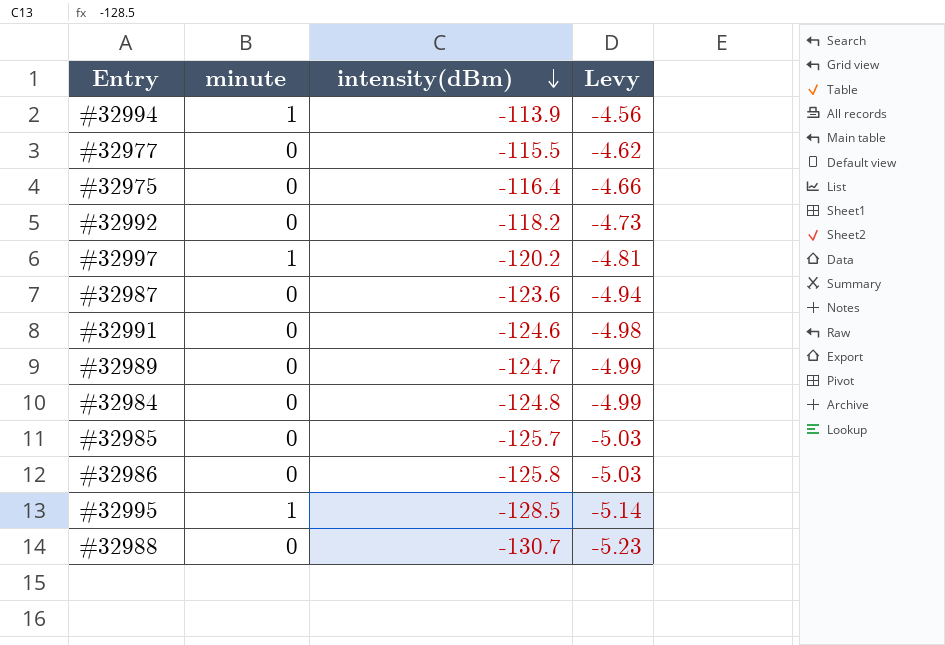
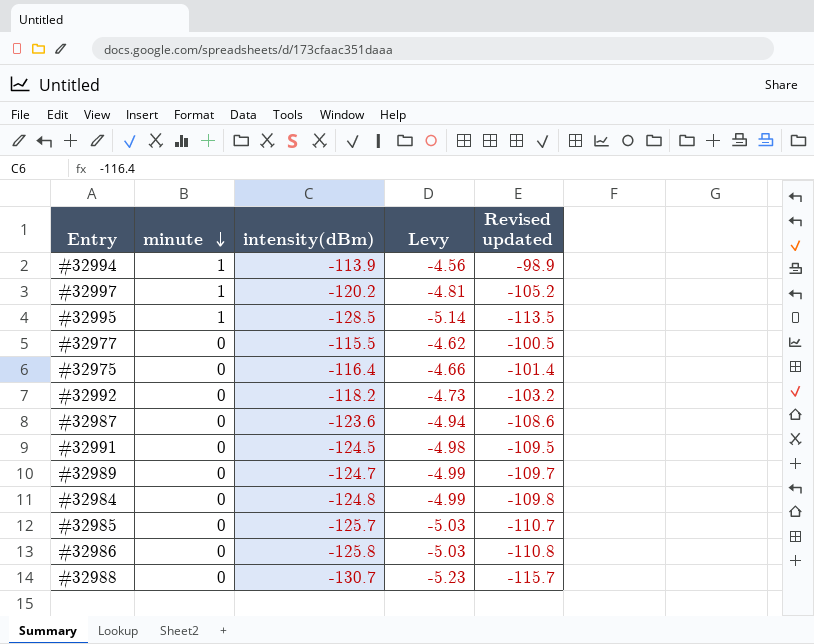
row order: intensity(dBm) descending -> minute descending
column Revised updated | formula: none -> [intensity(dBm)] + 15
#32991 | intensity(dBm): -124.6 -> -124.5

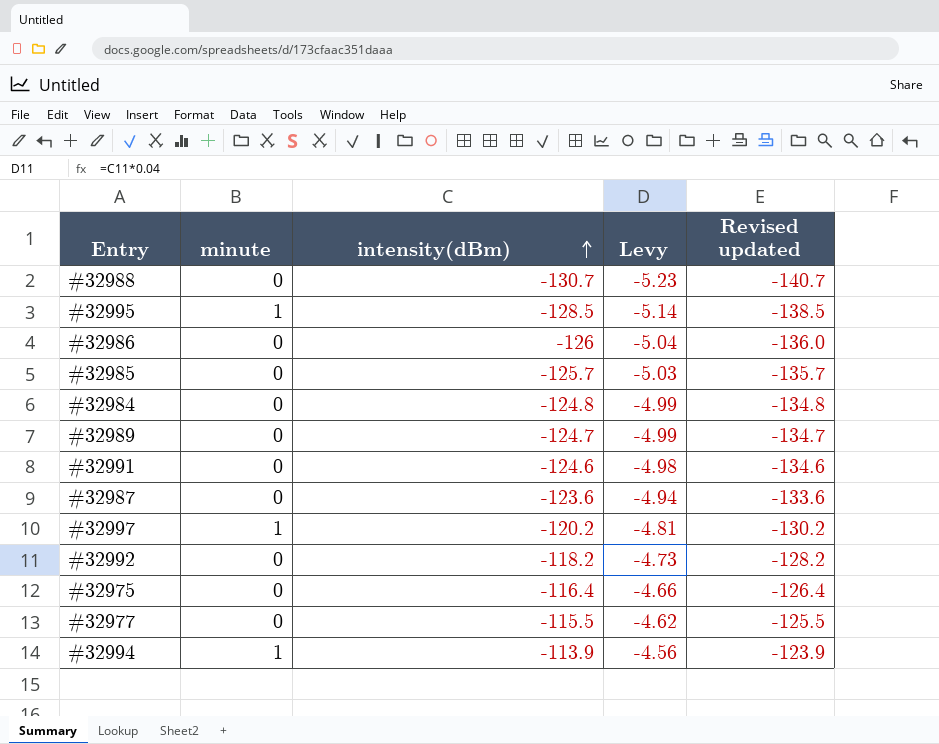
row order: minute descending -> intensity(dBm) ascending
column Revised updated | formula: [intensity(dBm)] + 15 -> [intensity(dBm)] - 10
#32986 | intensity(dBm): -125.8 -> -126
#32986 | Levy: -5.03 -> -5.04
#32991 | intensity(dBm): -124.5 -> -124.6

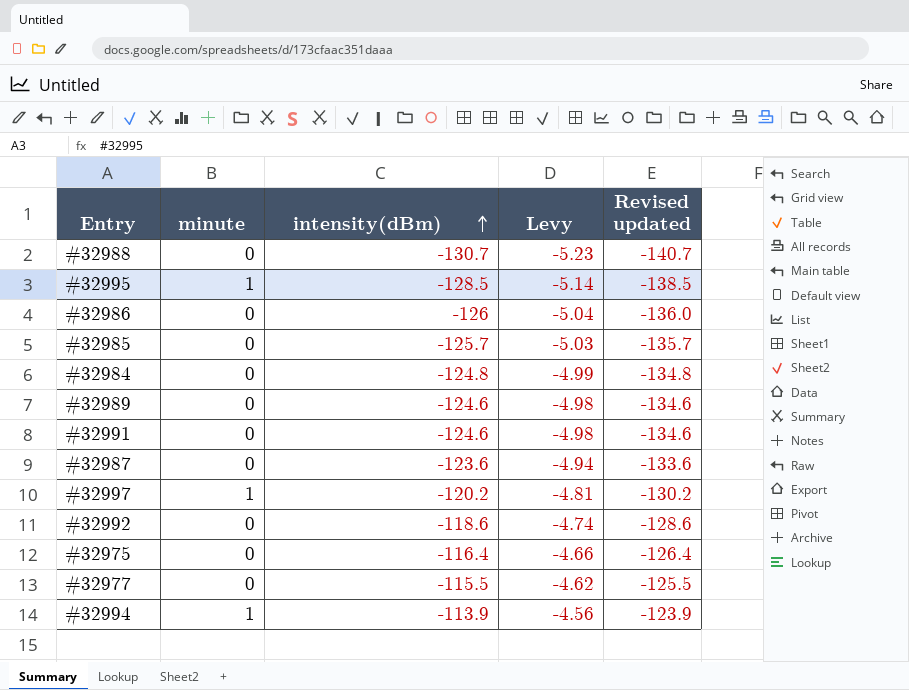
#32989 | intensity(dBm): -124.7 -> -124.6
#32989 | Levy: -4.99 -> -4.98
#32989 | Revised updated: -134.7 -> -134.6
#32992 | intensity(dBm): -118.2 -> -118.6
#32992 | Levy: -4.73 -> -4.74
#32992 | Revised updated: -128.2 -> -128.6

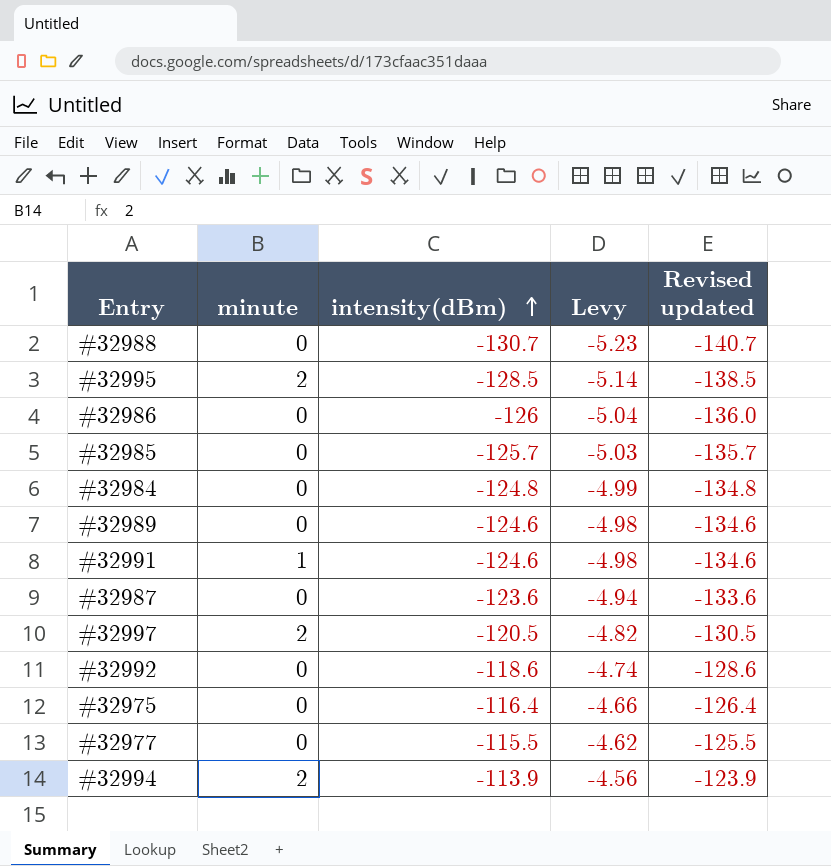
#32995 | minute: 1 -> 2
#32991 | minute: 0 -> 1
#32997 | minute: 1 -> 2
#32997 | intensity(dBm): -120.2 -> -120.5
#32997 | Levy: -4.81 -> -4.82
#32997 | Revised updated: -130.2 -> -130.5
#32994 | minute: 1 -> 2

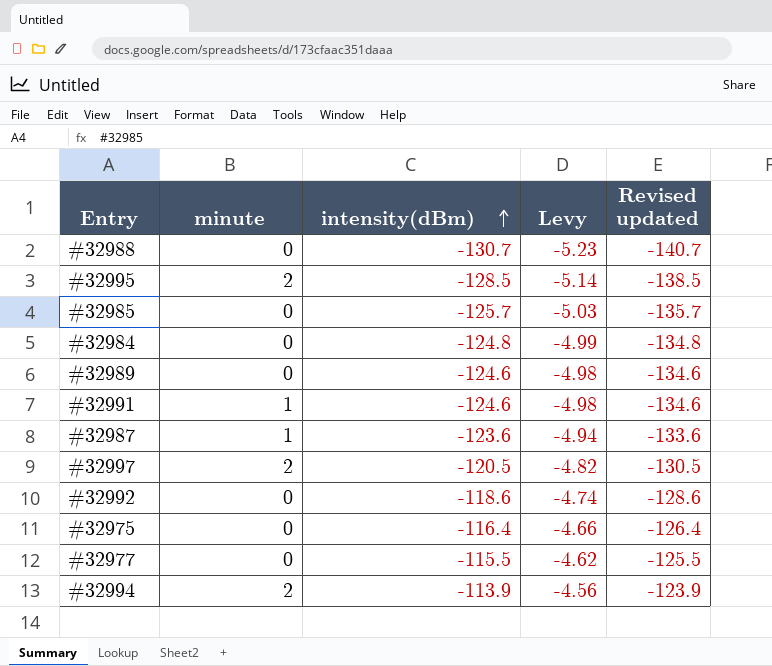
row #32986: 0 | -126 | -5.04 | -136.0 -> none
#32987 | minute: 0 -> 1

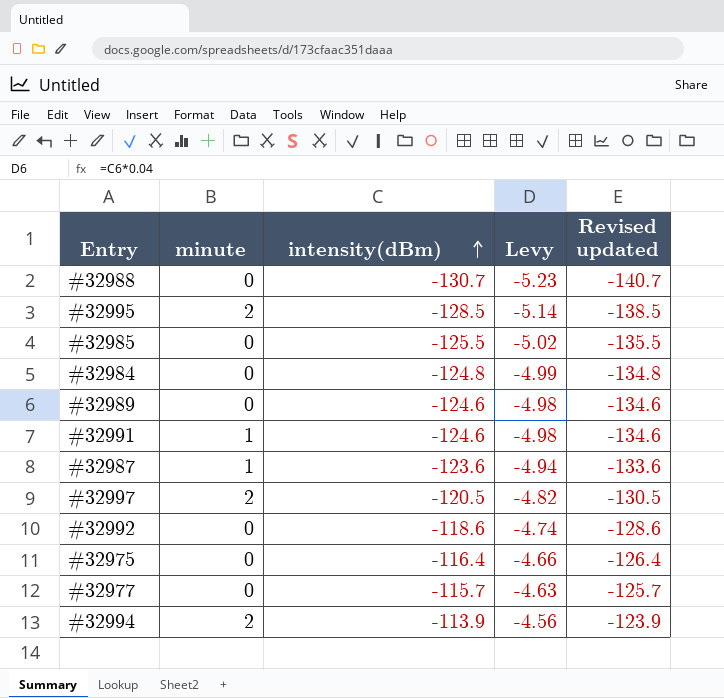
#32985 | intensity(dBm): -125.7 -> -125.5
#32985 | Levy: -5.03 -> -5.02
#32985 | Revised updated: -135.7 -> -135.5
#32977 | intensity(dBm): -115.5 -> -115.7
#32977 | Levy: -4.62 -> -4.63
#32977 | Revised updated: -125.5 -> -125.7

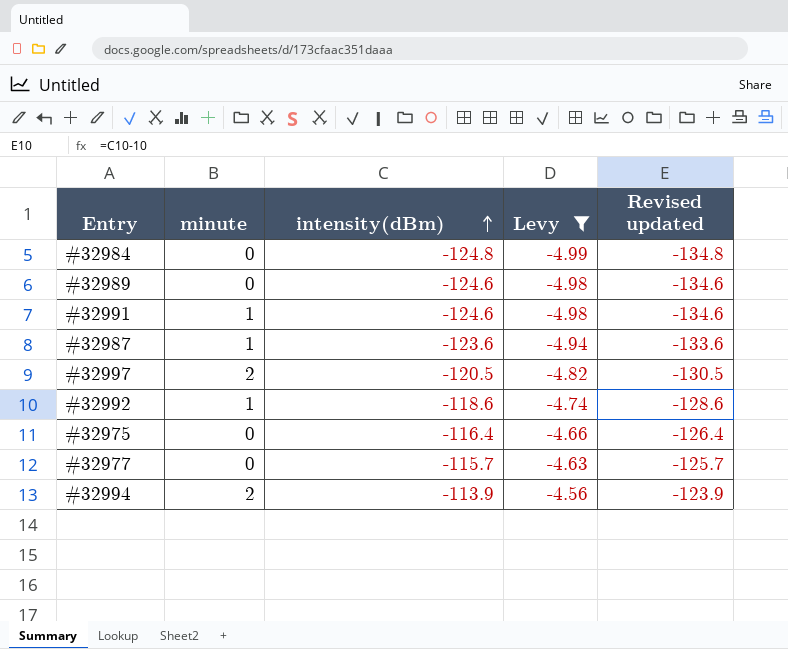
filter: none -> Levy >= -4.99
#32992 | minute: 0 -> 1

